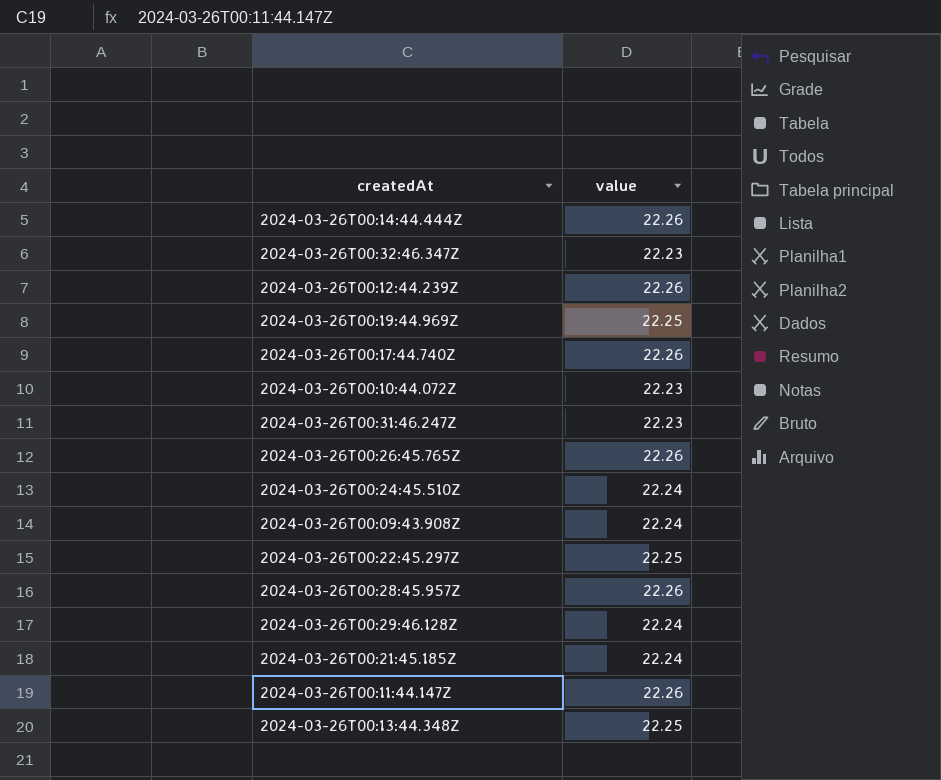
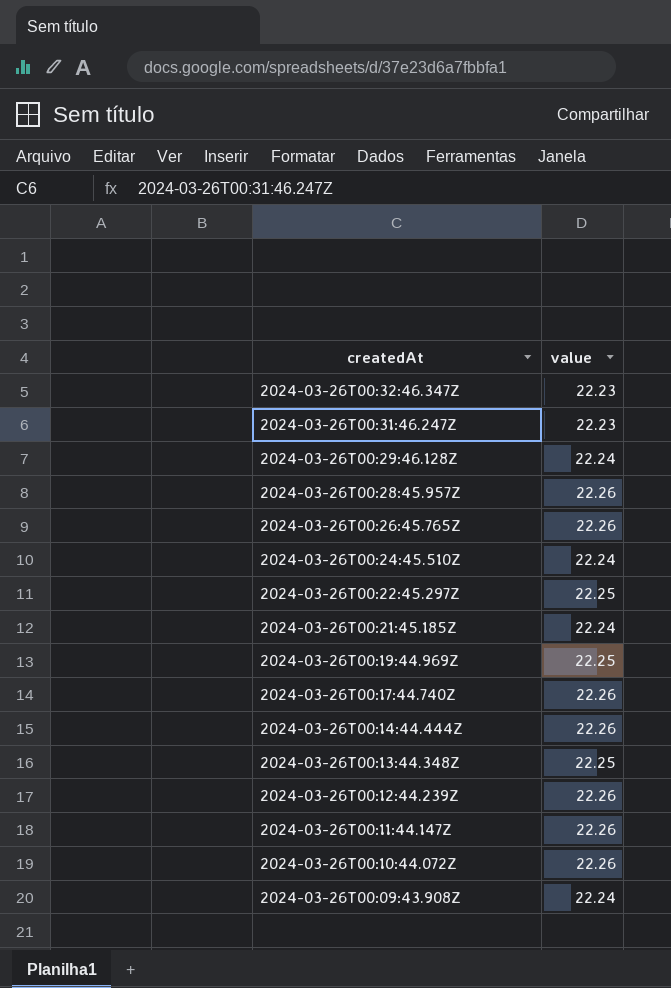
row order: none -> createdAt descending
2024-03-26T00:10:44.072Z | value: 22.23 -> 22.26

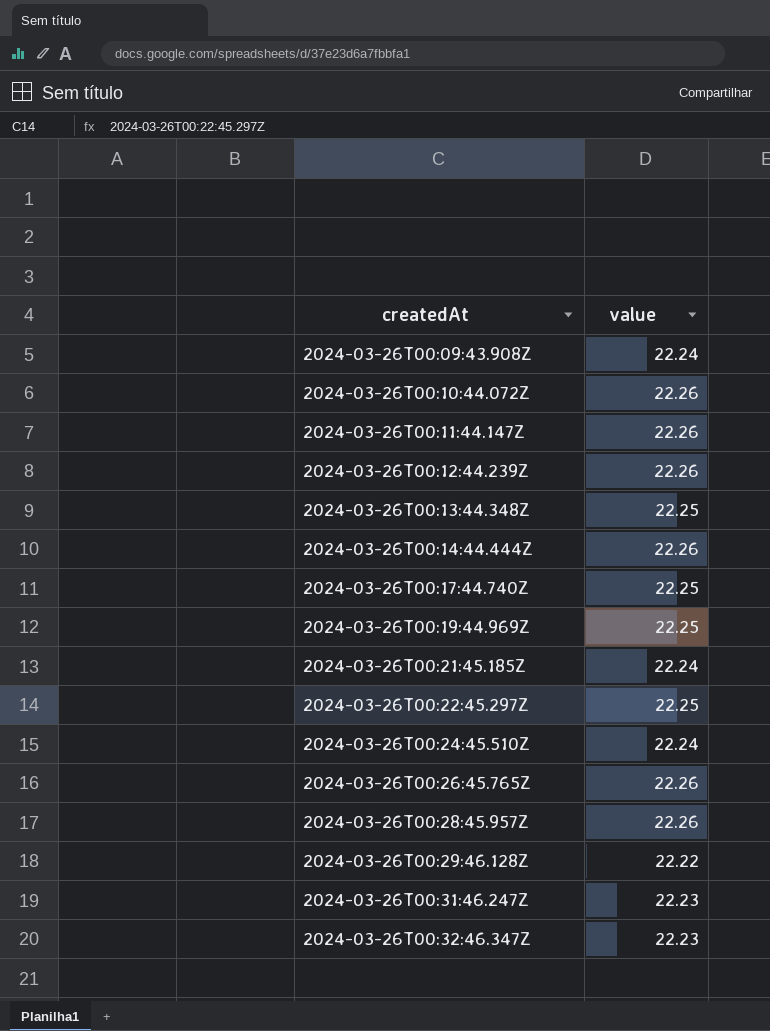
row order: createdAt descending -> createdAt ascending
2024-03-26T00:17:44.740Z | value: 22.26 -> 22.25
2024-03-26T00:29:46.128Z | value: 22.24 -> 22.22

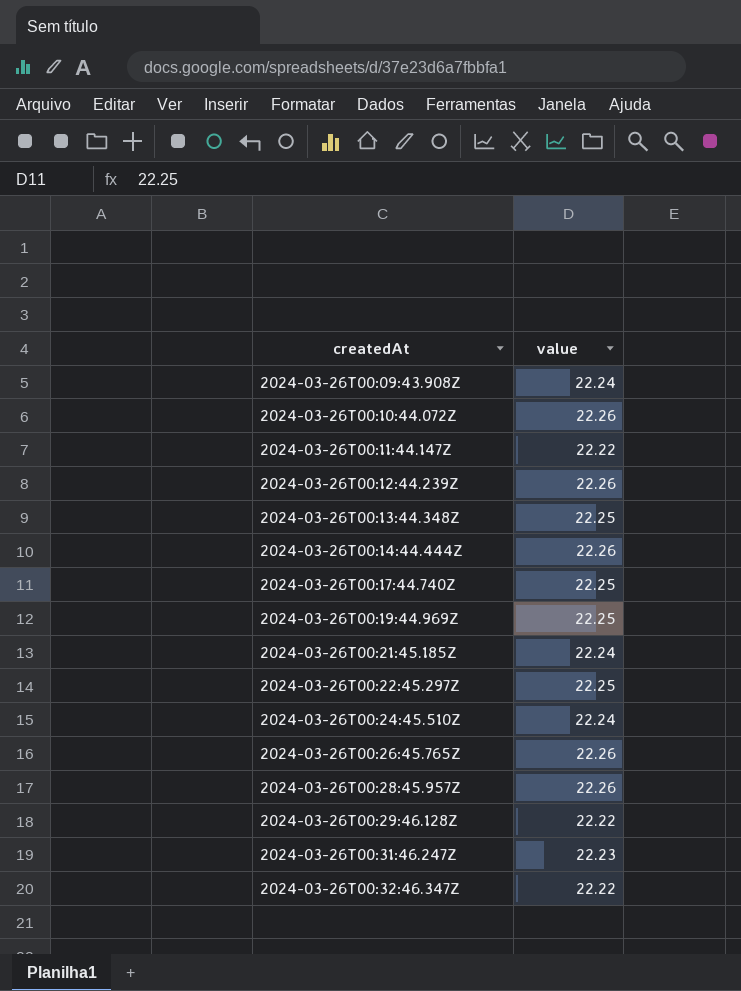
2024-03-26T00:11:44.147Z | value: 22.26 -> 22.22
2024-03-26T00:32:46.347Z | value: 22.23 -> 22.22

